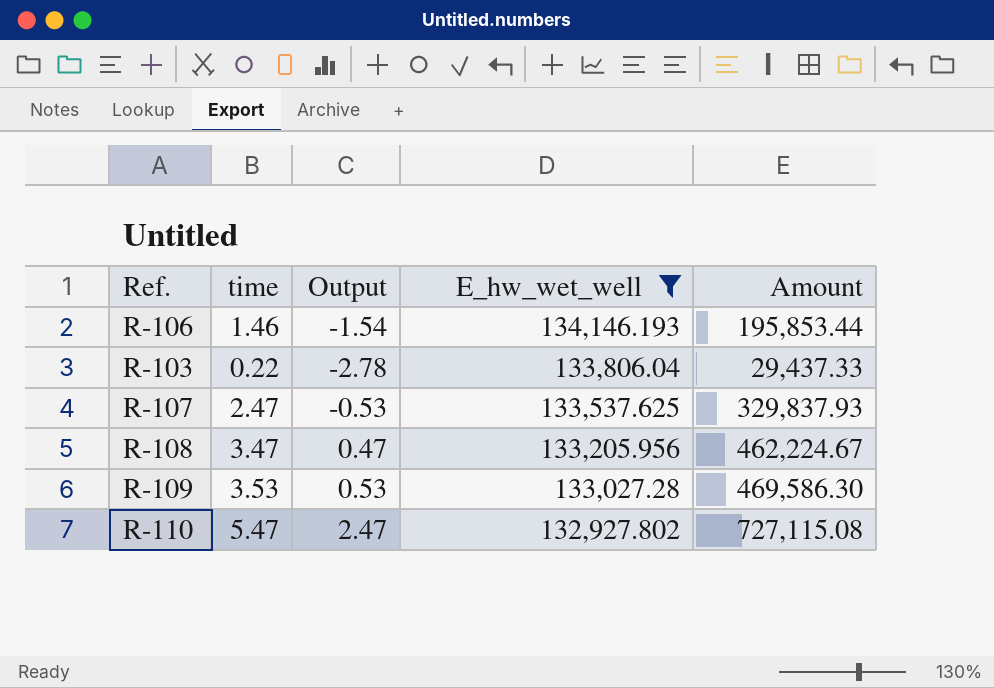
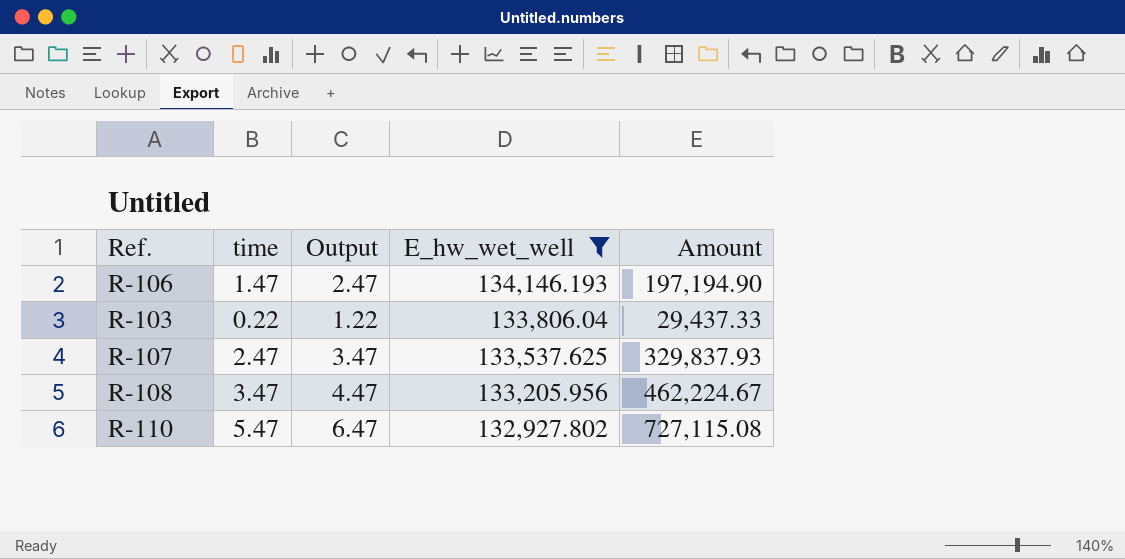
column Output | formula: [time] - 3 -> [time] + 1
row R-109: 3.53 | 0.53 | 133,027.28 | 469,586.30 -> none
R-106 | time: 1.46 -> 1.47
R-106 | Amount: 195,853.44 -> 197,194.90

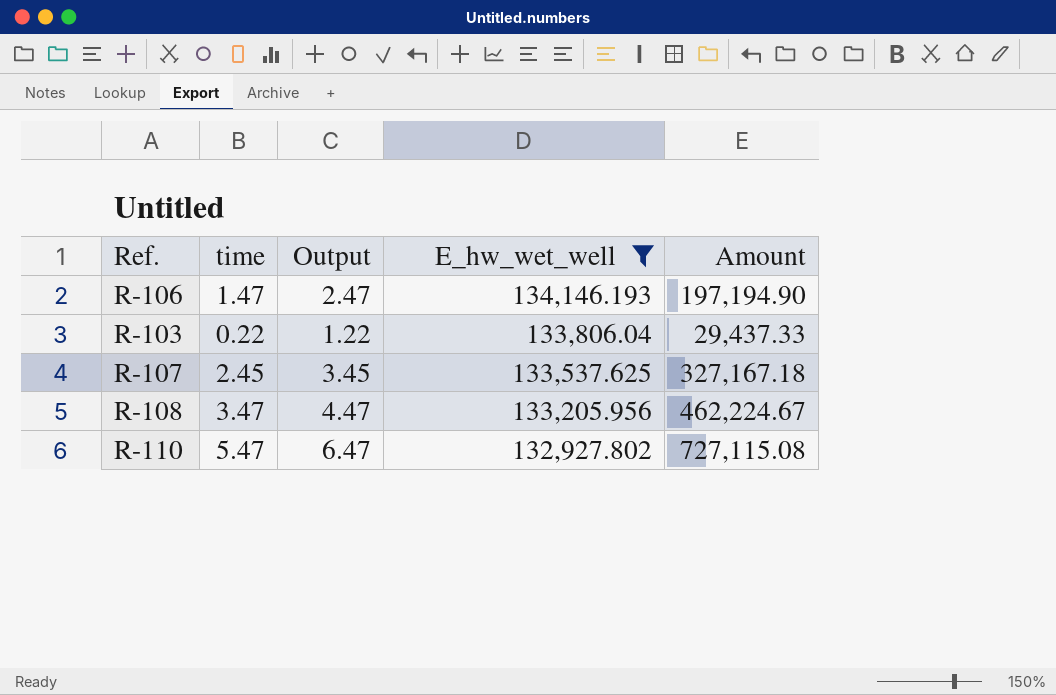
R-107 | time: 2.47 -> 2.45
R-107 | Output: 3.47 -> 3.45
R-107 | Amount: 329,837.93 -> 327,167.18

